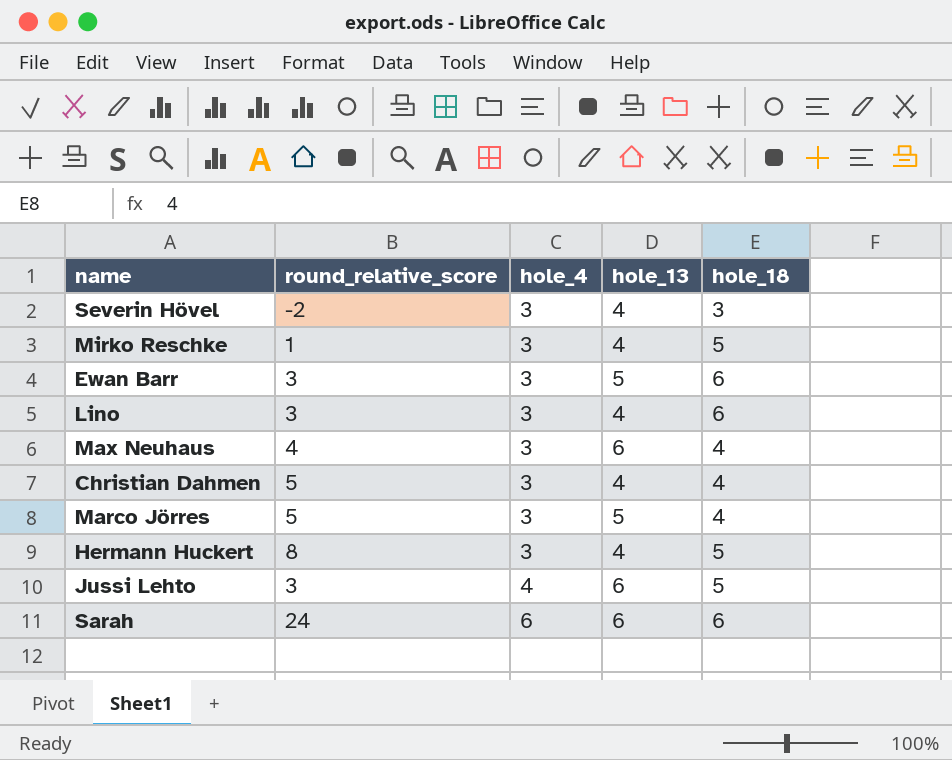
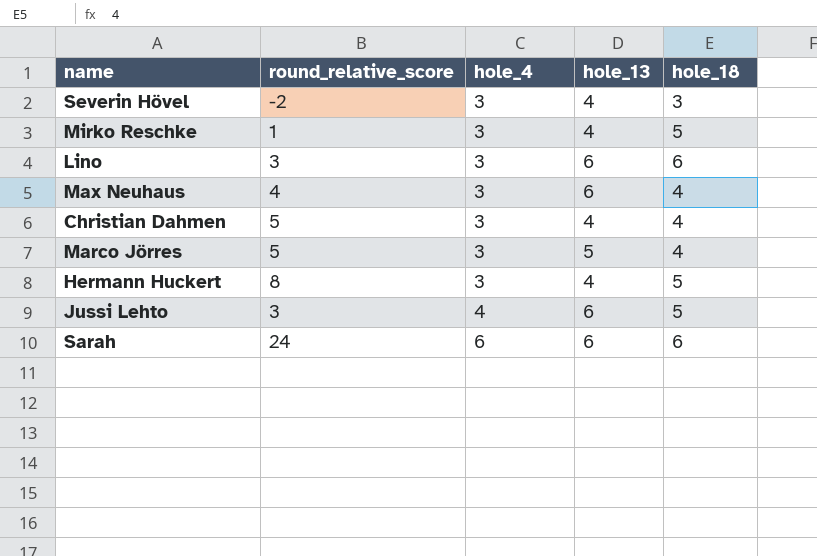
row Ewan Barr: 3 | 3 | 5 | 6 -> none
Lino | hole_13: 4 -> 6

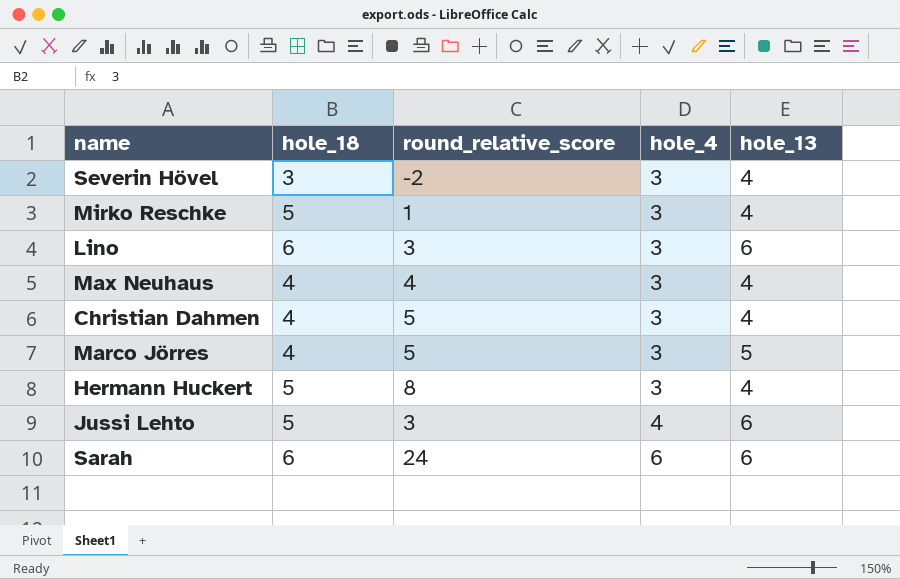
column hole_18 | position: 5 -> 2
Max Neuhaus | hole_13: 6 -> 4

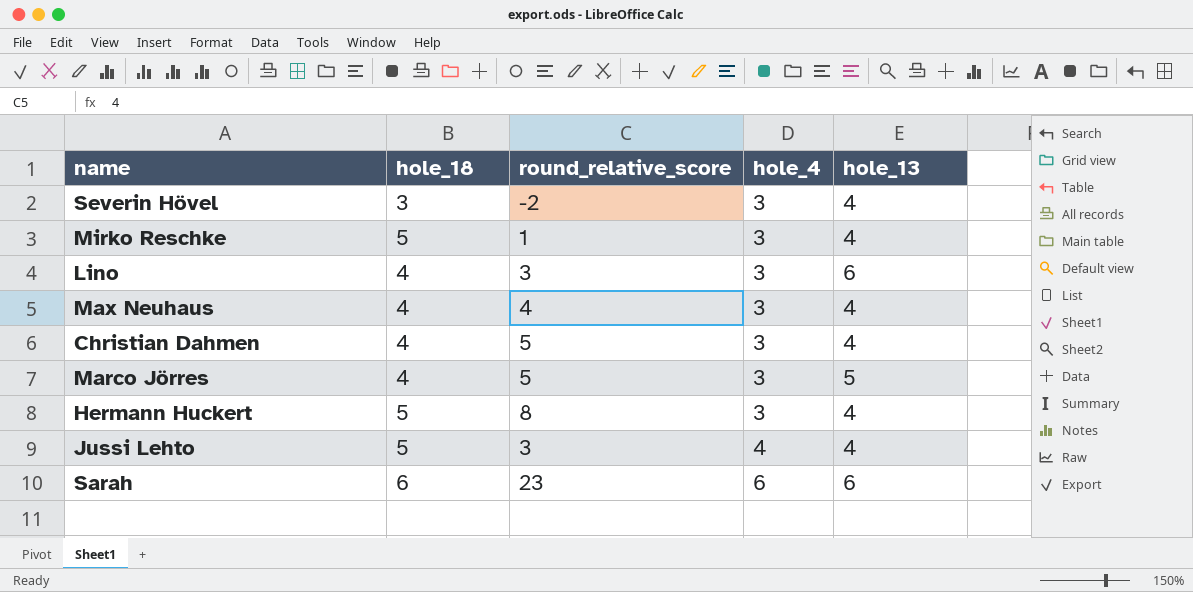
Lino | hole_18: 6 -> 4
Jussi Lehto | hole_13: 6 -> 4
Sarah | round_relative_score: 24 -> 23

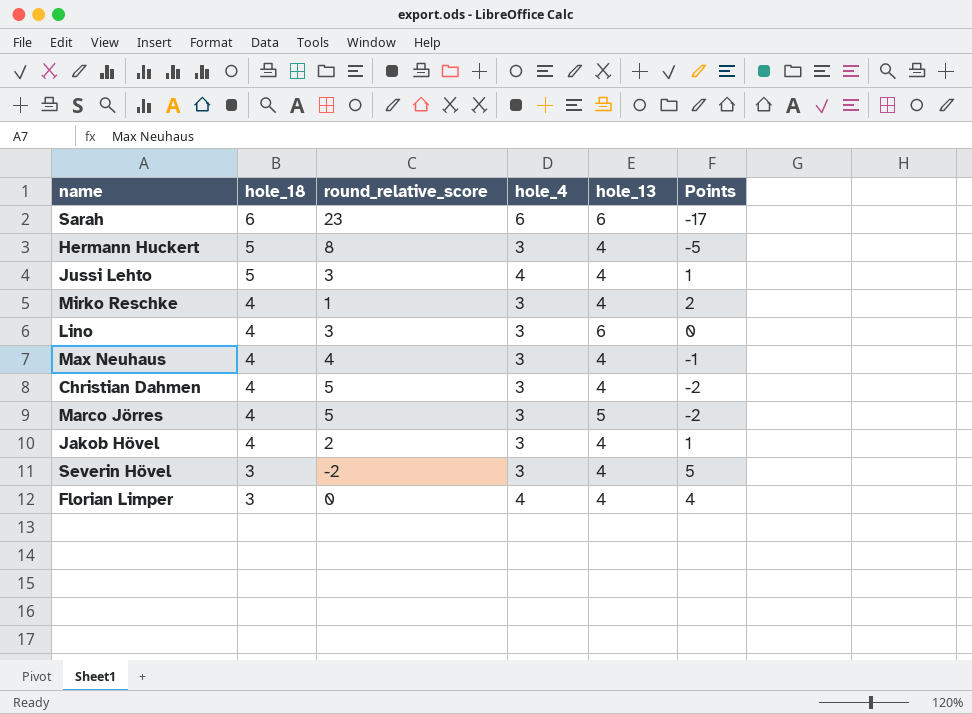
row order: hole_4 ascending -> hole_18 descending
column Points | formula: none -> [hole_4] - [round_relative_score]
Mirko Reschke | hole_18: 5 -> 4
row Jakob Hövel: none -> 4 | 2 | 3 | 4 | 1
row Florian Limper: none -> 3 | 0 | 4 | 4 | 4

